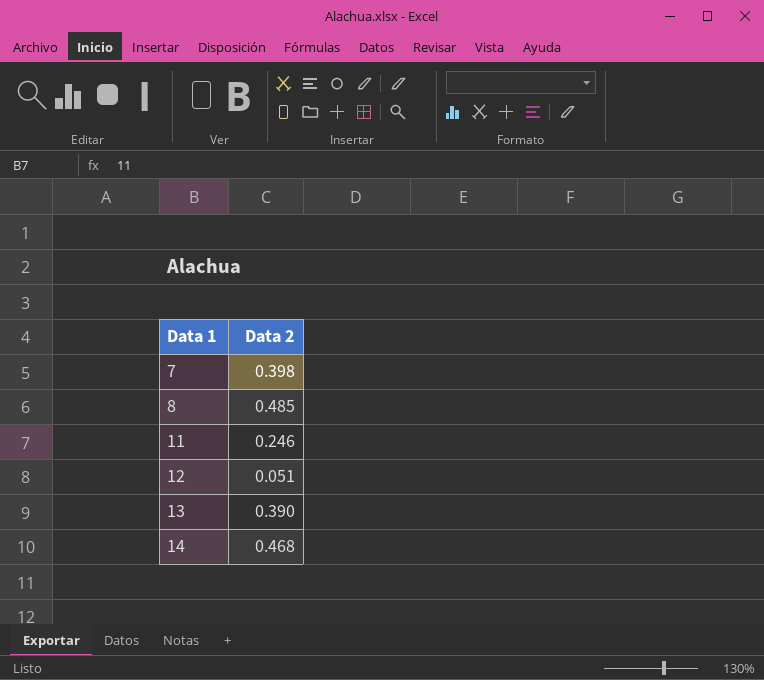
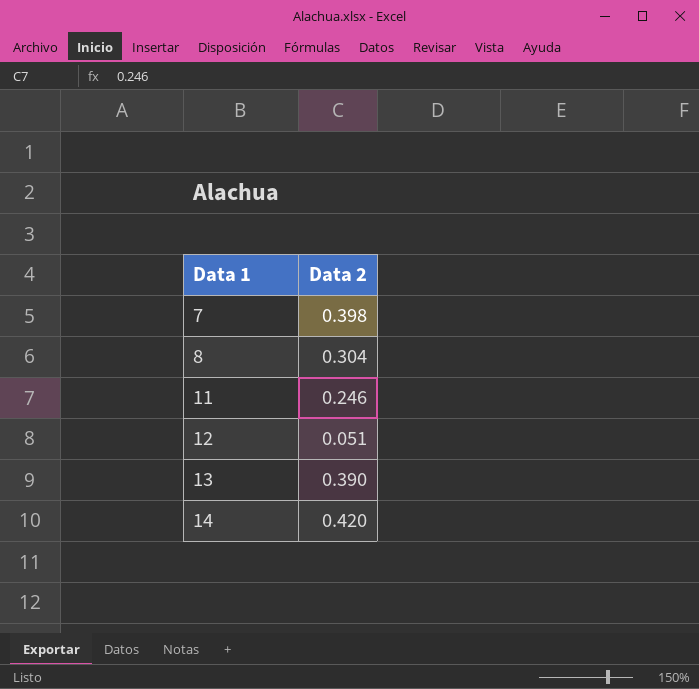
8 | Data 2: 0.485 -> 0.304
14 | Data 2: 0.468 -> 0.420

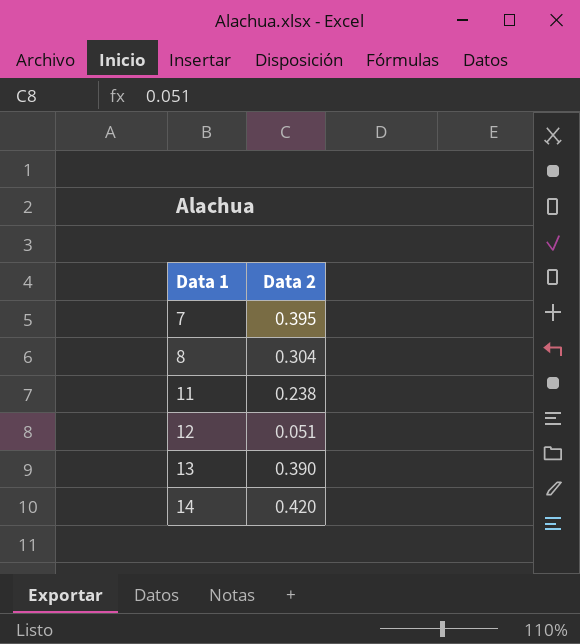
7 | Data 2: 0.398 -> 0.395
11 | Data 2: 0.246 -> 0.238

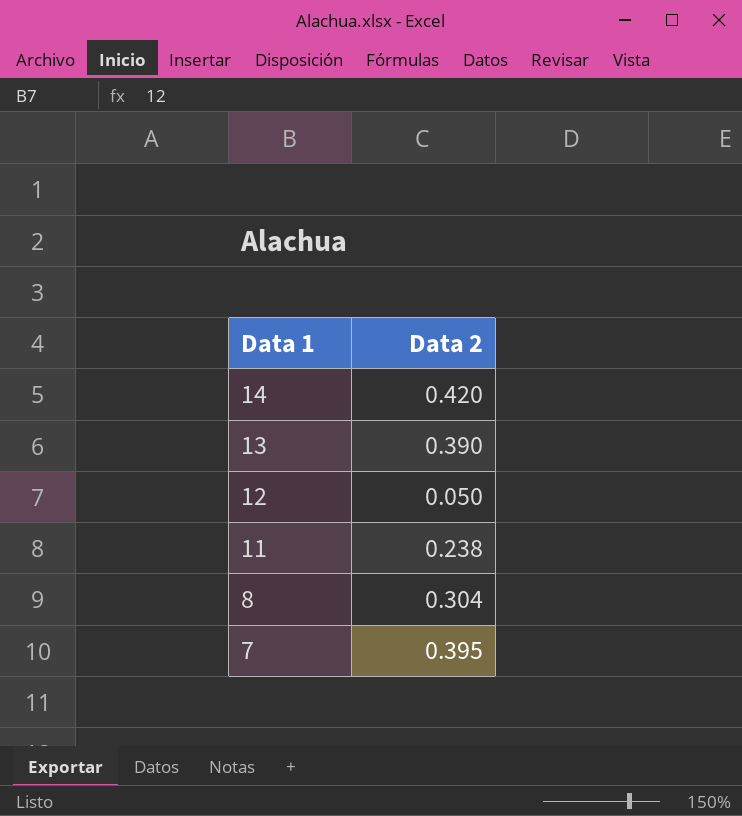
row order: Data 1 ascending -> Data 1 descending
12 | Data 2: 0.051 -> 0.050

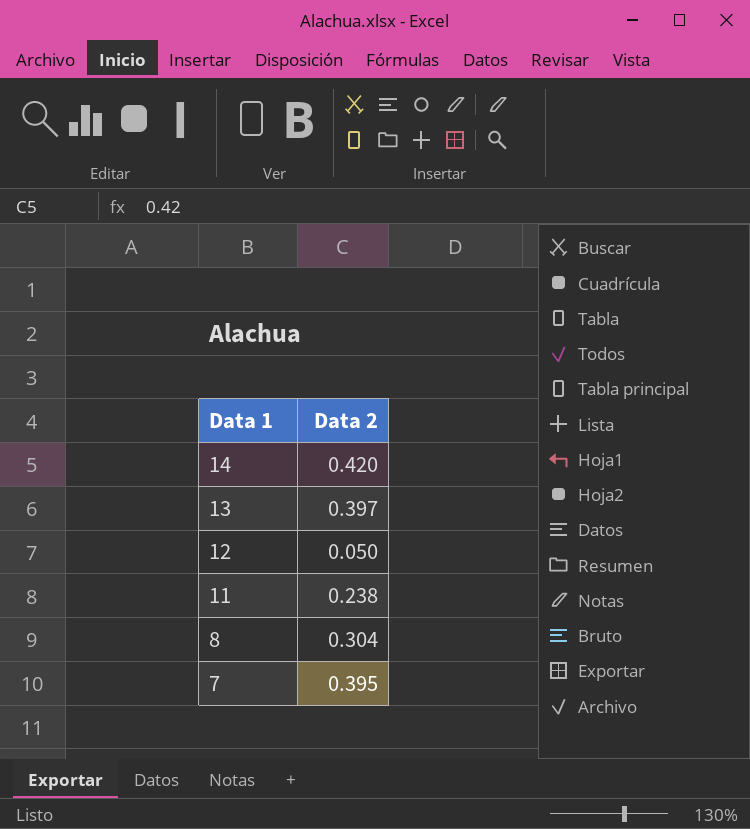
13 | Data 2: 0.390 -> 0.397

